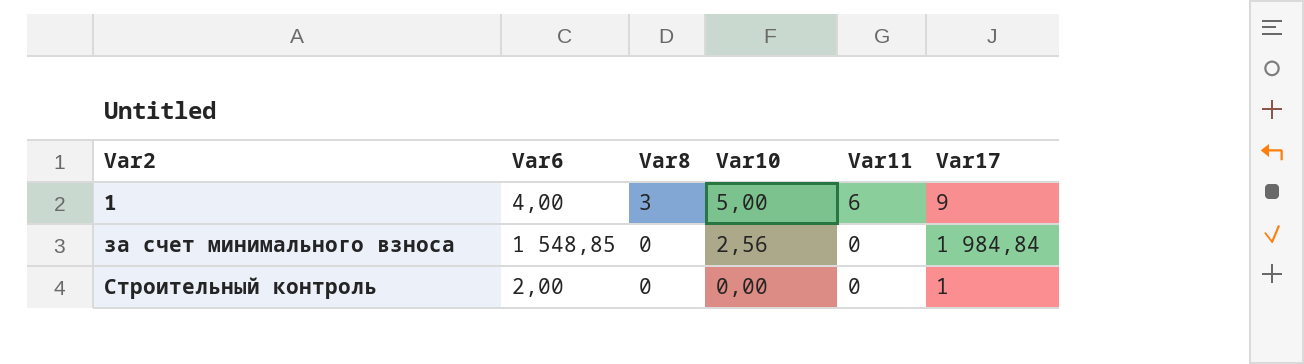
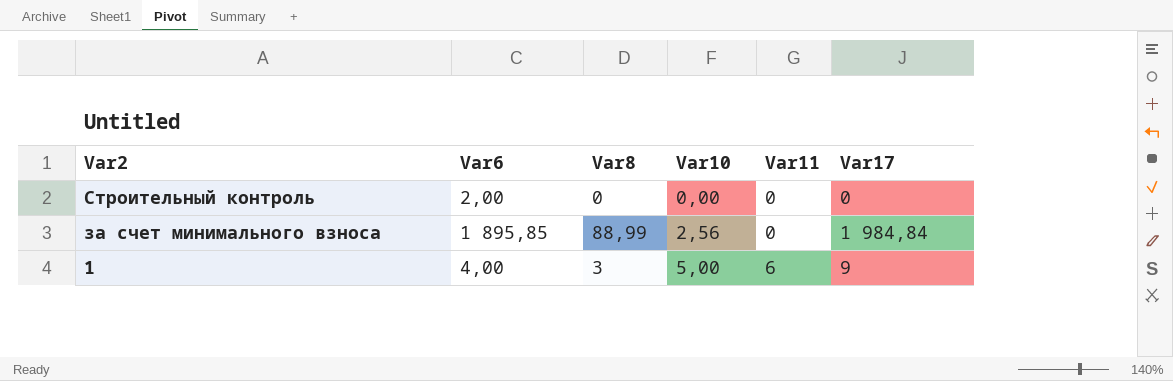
row order: Var2 ascending -> Var2 descending
Строительный контроль | Var17: 1 -> 0
за счет минимального взноса | Var6: 1 548,85 -> 1 895,85
за счет минимального взноса | Var8: 0 -> 88,99

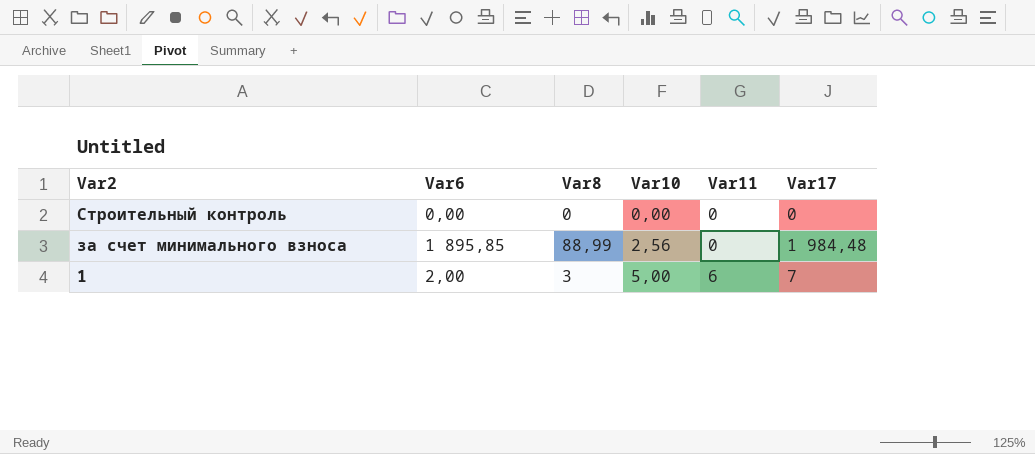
Строительный контроль | Var6: 2,00 -> 0,00
за счет минимального взноса | Var17: 1 984,84 -> 1 984,48
1 | Var6: 4,00 -> 2,00
1 | Var17: 9 -> 7

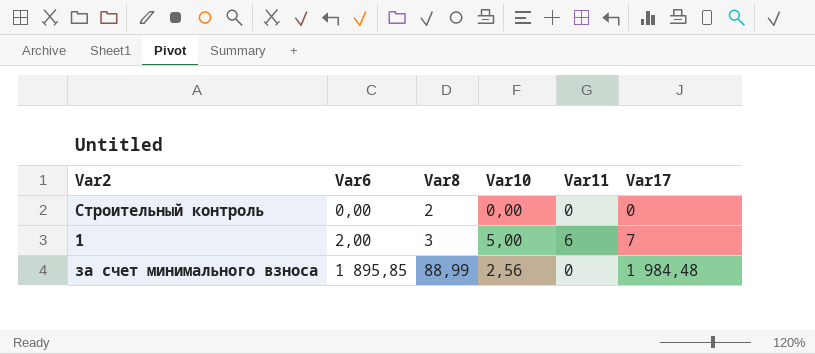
row order: Var2 descending -> Var6 ascending
Строительный контроль | Var8: 0 -> 2

